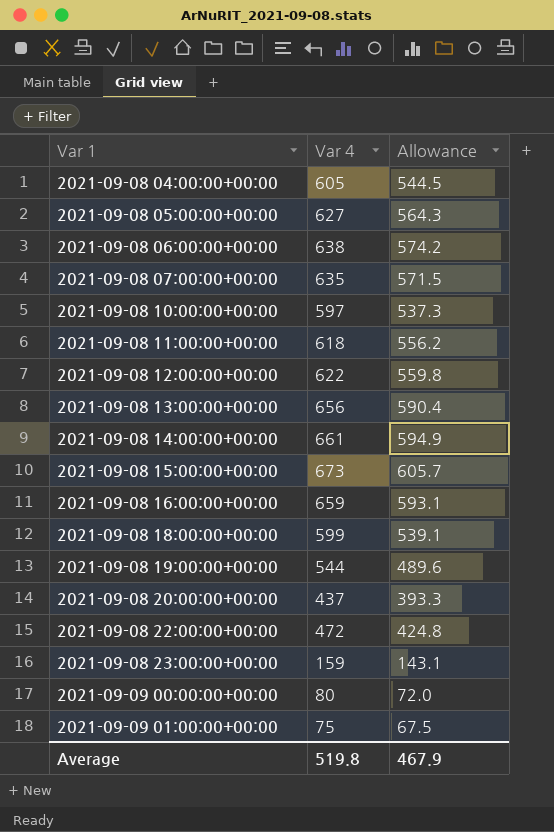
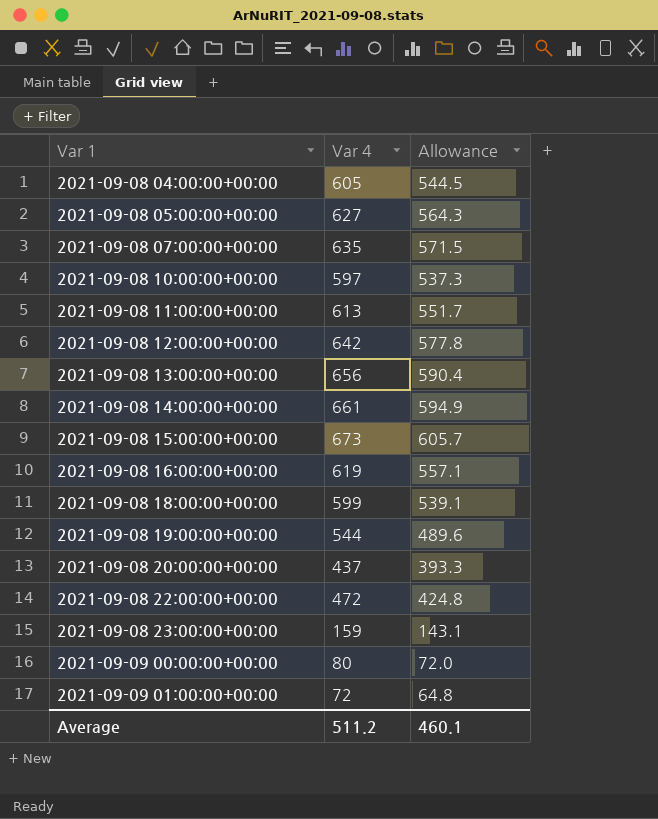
row 2021-09-08 06:00:00+00:00: 638 | 574.2 -> none
2021-09-08 11:00:00+00:00 | Var 4: 618 -> 613
2021-09-08 11:00:00+00:00 | Allowance: 556.2 -> 551.7
2021-09-08 12:00:00+00:00 | Var 4: 622 -> 642
2021-09-08 12:00:00+00:00 | Allowance: 559.8 -> 577.8
2021-09-08 16:00:00+00:00 | Var 4: 659 -> 619
2021-09-08 16:00:00+00:00 | Allowance: 593.1 -> 557.1
2021-09-09 01:00:00+00:00 | Var 4: 75 -> 72
2021-09-09 01:00:00+00:00 | Allowance: 67.5 -> 64.8
Average | Var 4: 519.8 -> 511.2
Average | Allowance: 467.9 -> 460.1

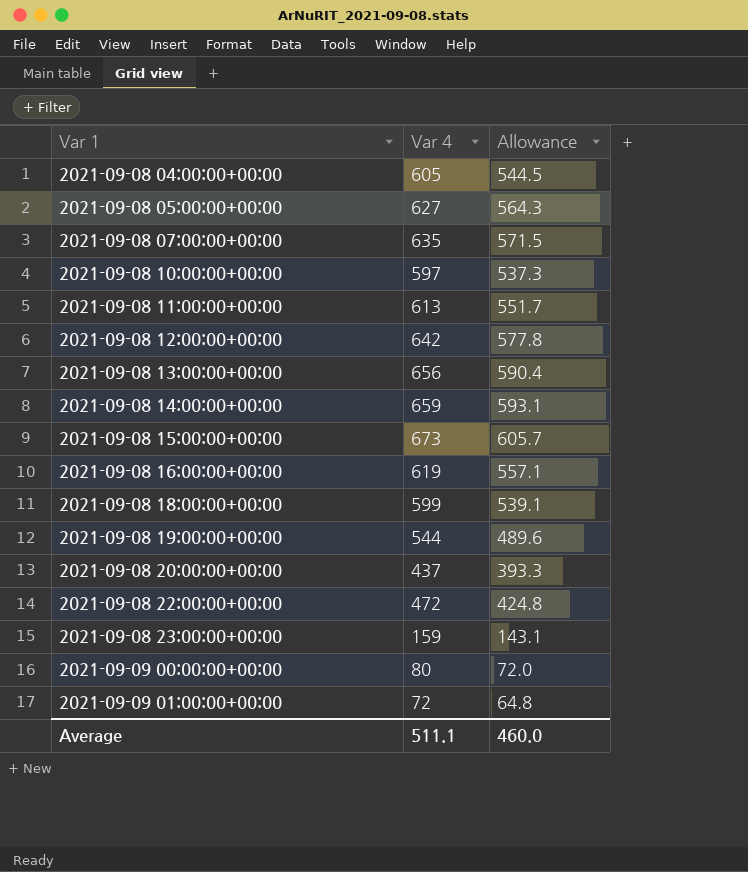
2021-09-08 14:00:00+00:00 | Var 4: 661 -> 659
2021-09-08 14:00:00+00:00 | Allowance: 594.9 -> 593.1
Average | Var 4: 511.2 -> 511.1
Average | Allowance: 460.1 -> 460.0

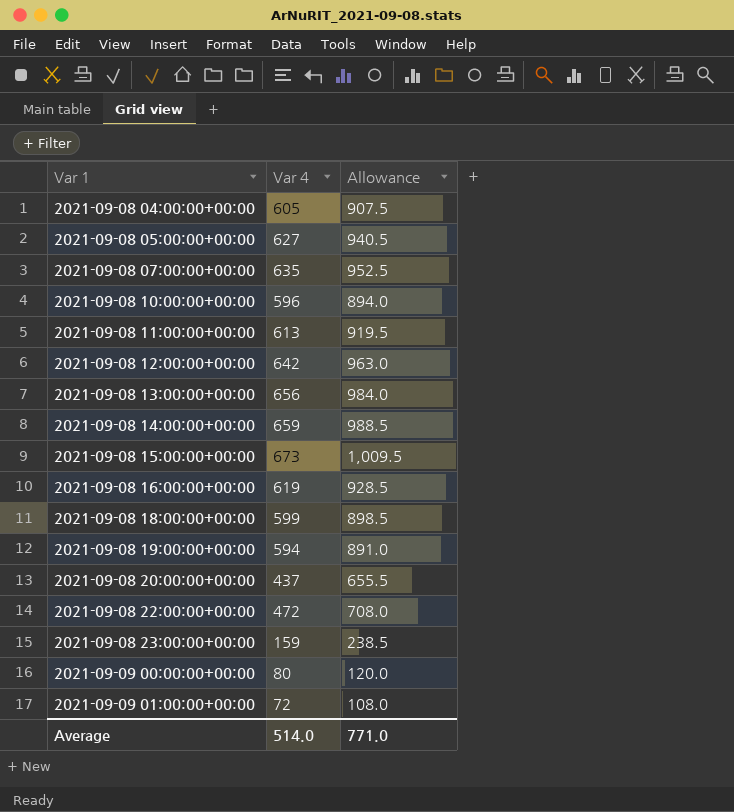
column Allowance | formula: [Var 4] * 0.9 -> [Var 4] * 1.5
2021-09-08 10:00:00+00:00 | Var 4: 597 -> 596
2021-09-08 19:00:00+00:00 | Var 4: 544 -> 594
Average | Var 4: 511.1 -> 514.0
Average | Allowance: 460.0 -> 771.0

